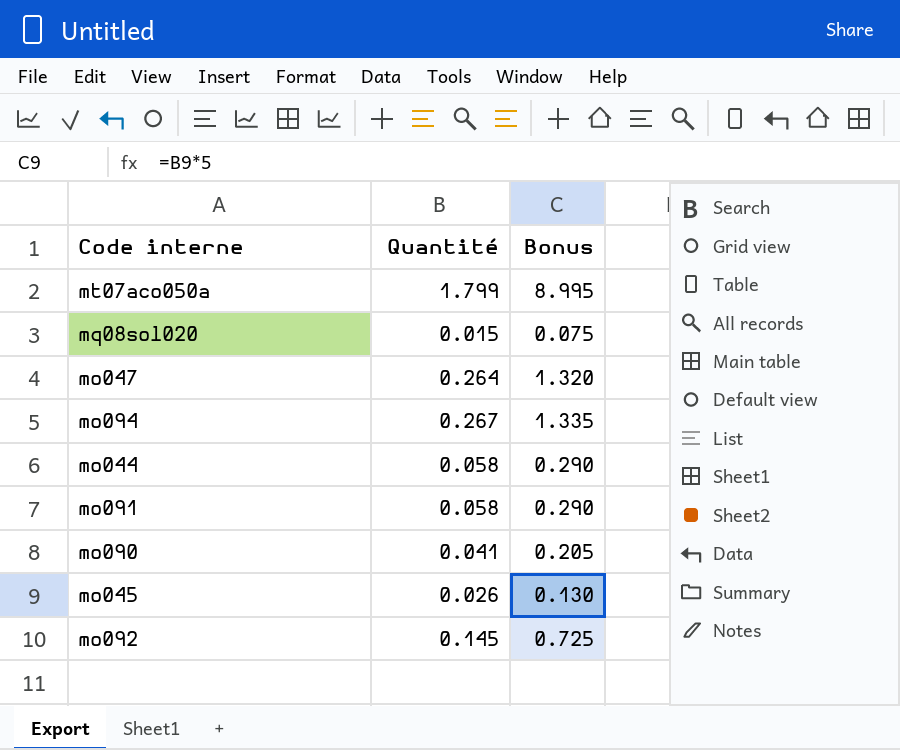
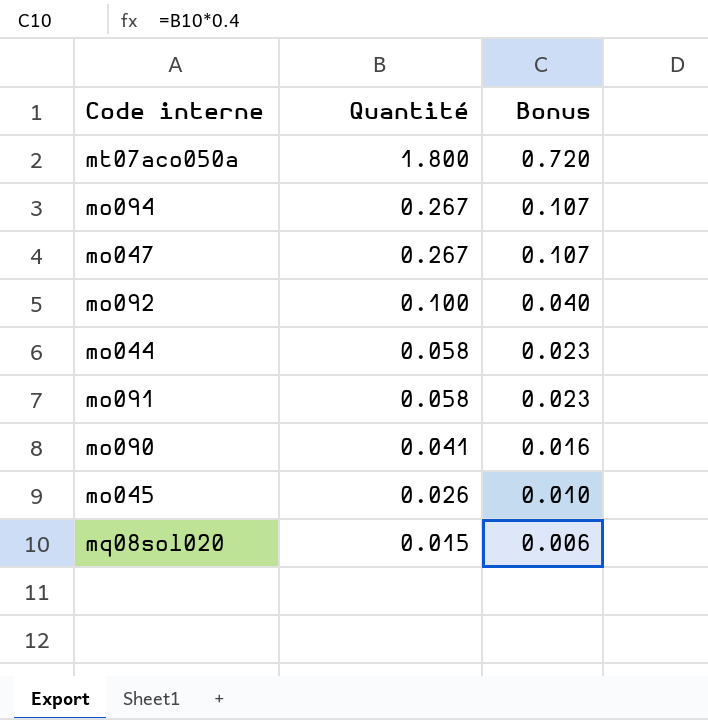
row order: none -> Quantité descending
column Bonus | formula: [Quantité] * 5 -> [Quantité] * 0.4
mt07aco050a | Quantité: 1.799 -> 1.800
mo047 | Quantité: 0.264 -> 0.267
mo092 | Quantité: 0.145 -> 0.100

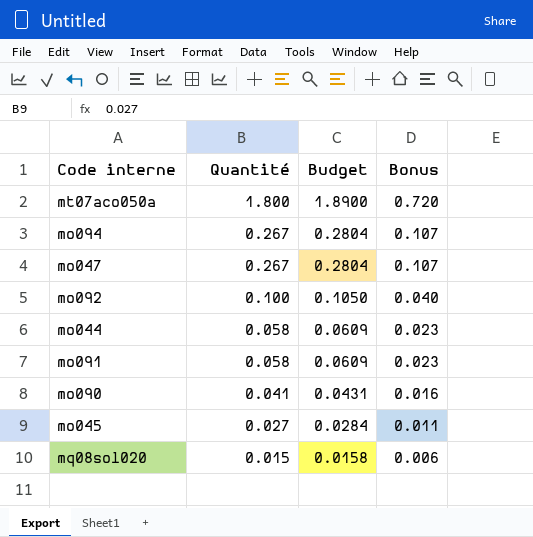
column Budget | formula: none -> [Quantité] * 1.05
mo045 | Quantité: 0.026 -> 0.027
mo045 | Bonus: 0.010 -> 0.011

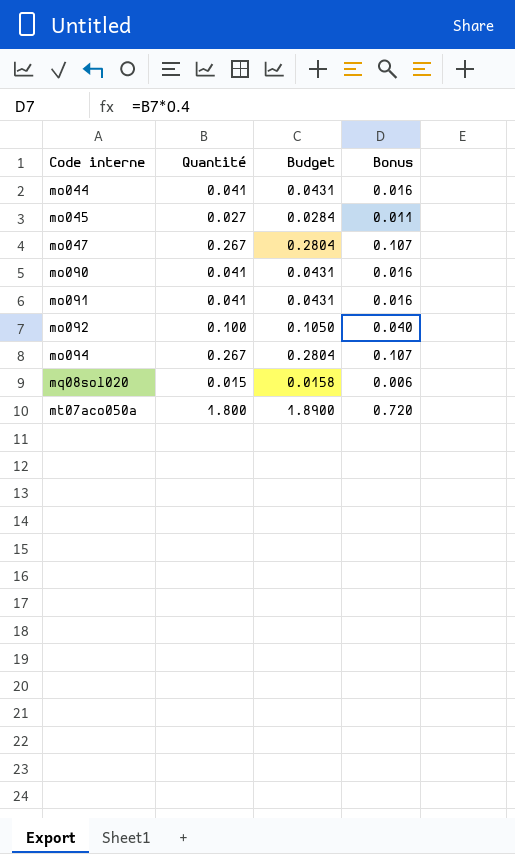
row order: Quantité descending -> Code interne ascending
mo044 | Quantité: 0.058 -> 0.041
mo044 | Budget: 0.0609 -> 0.0431
mo044 | Bonus: 0.023 -> 0.016
mo091 | Quantité: 0.058 -> 0.041
mo091 | Budget: 0.0609 -> 0.0431
mo091 | Bonus: 0.023 -> 0.016

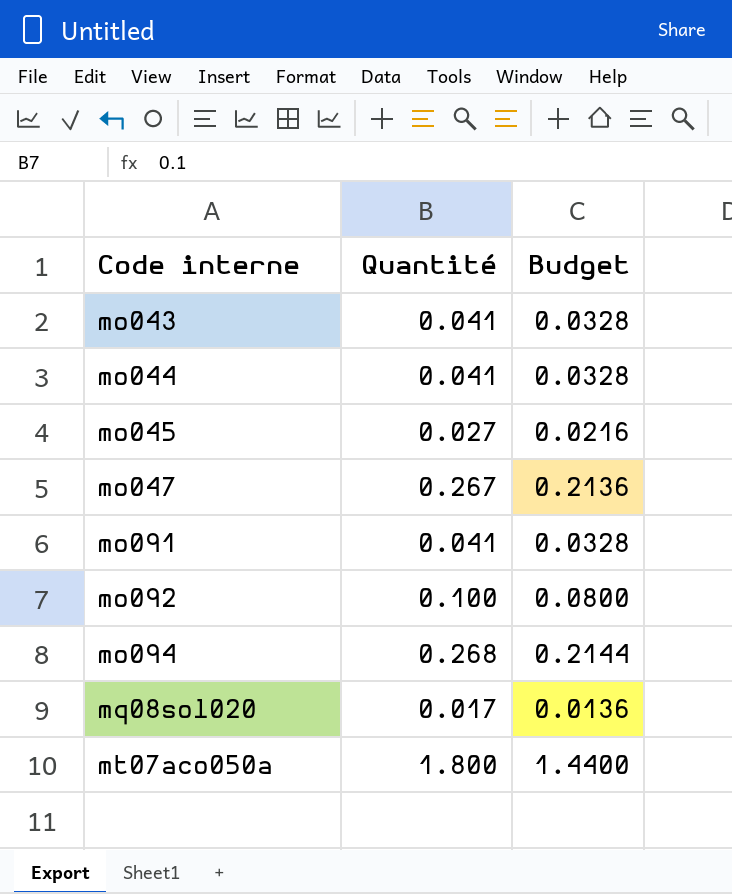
column Bonus | formula: [Quantité] * 0.4 -> none
column Budget | formula: [Quantité] * 1.05 -> [Quantité] * 0.8
row mo090: 0.041 | 0.0431 | 0.016 -> none
row mo043: none -> 0.041 | 0.0328
mo094 | Quantité: 0.267 -> 0.268
mq08sol020 | Quantité: 0.015 -> 0.017

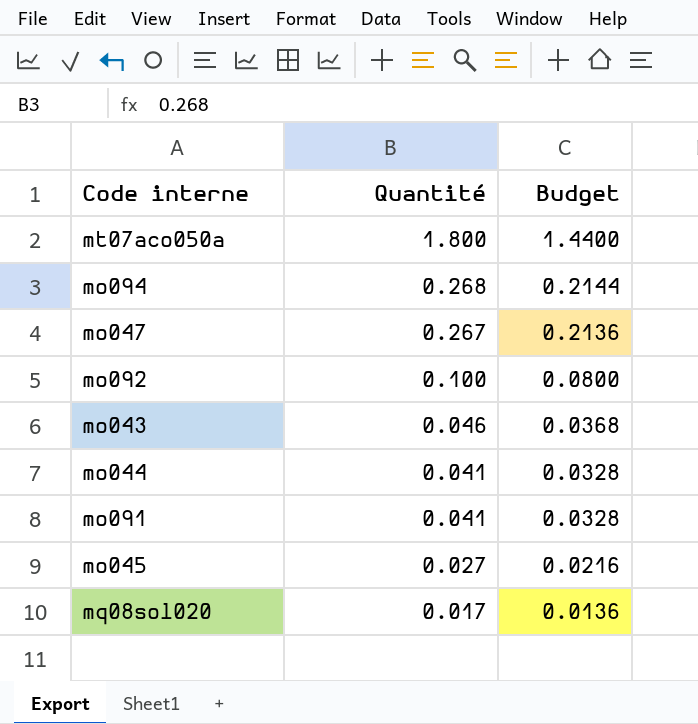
row order: Code interne ascending -> Quantité descending
mo043 | Quantité: 0.041 -> 0.046
mo043 | Budget: 0.0328 -> 0.0368

